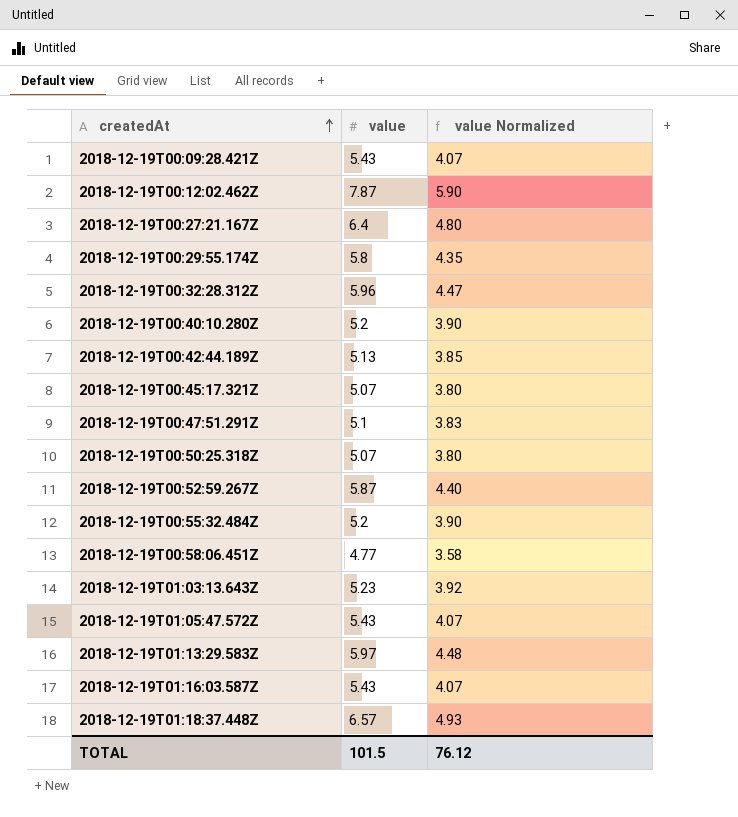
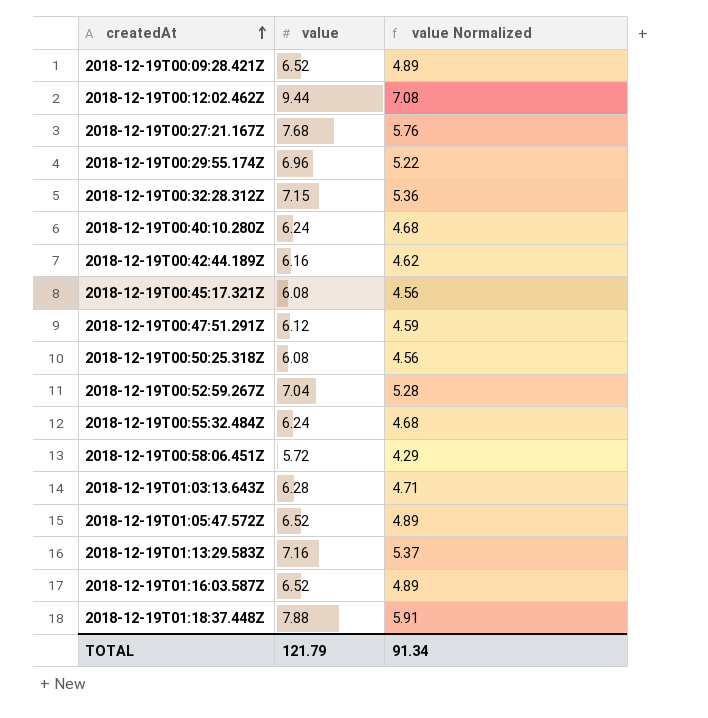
2018-12-19T00:09:28.421Z | value: 5.43 -> 6.52
2018-12-19T00:09:28.421Z | value Normalized: 4.07 -> 4.89
2018-12-19T00:12:02.462Z | value: 7.87 -> 9.44
2018-12-19T00:12:02.462Z | value Normalized: 5.90 -> 7.08
2018-12-19T00:27:21.167Z | value: 6.4 -> 7.68
2018-12-19T00:27:21.167Z | value Normalized: 4.80 -> 5.76
2018-12-19T00:29:55.174Z | value: 5.8 -> 6.96
2018-12-19T00:29:55.174Z | value Normalized: 4.35 -> 5.22
2018-12-19T00:32:28.312Z | value: 5.96 -> 7.15
2018-12-19T00:32:28.312Z | value Normalized: 4.47 -> 5.36
2018-12-19T00:40:10.280Z | value: 5.2 -> 6.24
2018-12-19T00:40:10.280Z | value Normalized: 3.90 -> 4.68
2018-12-19T00:42:44.189Z | value: 5.13 -> 6.16
2018-12-19T00:42:44.189Z | value Normalized: 3.85 -> 4.62
2018-12-19T00:45:17.321Z | value: 5.07 -> 6.08
2018-12-19T00:45:17.321Z | value Normalized: 3.80 -> 4.56
2018-12-19T00:47:51.291Z | value: 5.1 -> 6.12
2018-12-19T00:47:51.291Z | value Normalized: 3.83 -> 4.59
2018-12-19T00:50:25.318Z | value: 5.07 -> 6.08
2018-12-19T00:50:25.318Z | value Normalized: 3.80 -> 4.56
2018-12-19T00:52:59.267Z | value: 5.87 -> 7.04
2018-12-19T00:52:59.267Z | value Normalized: 4.40 -> 5.28
2018-12-19T00:55:32.484Z | value: 5.2 -> 6.24
2018-12-19T00:55:32.484Z | value Normalized: 3.90 -> 4.68
2018-12-19T00:58:06.451Z | value: 4.77 -> 5.72
2018-12-19T00:58:06.451Z | value Normalized: 3.58 -> 4.29
2018-12-19T01:03:13.643Z | value: 5.23 -> 6.28
2018-12-19T01:03:13.643Z | value Normalized: 3.92 -> 4.71
2018-12-19T01:05:47.572Z | value: 5.43 -> 6.52
2018-12-19T01:05:47.572Z | value Normalized: 4.07 -> 4.89
2018-12-19T01:13:29.583Z | value: 5.97 -> 7.16
2018-12-19T01:13:29.583Z | value Normalized: 4.48 -> 5.37
2018-12-19T01:16:03.587Z | value: 5.43 -> 6.52
2018-12-19T01:16:03.587Z | value Normalized: 4.07 -> 4.89
2018-12-19T01:18:37.448Z | value: 6.57 -> 7.88
2018-12-19T01:18:37.448Z | value Normalized: 4.93 -> 5.91
TOTAL | value: 101.5 -> 121.79
TOTAL | value Normalized: 76.12 -> 91.34

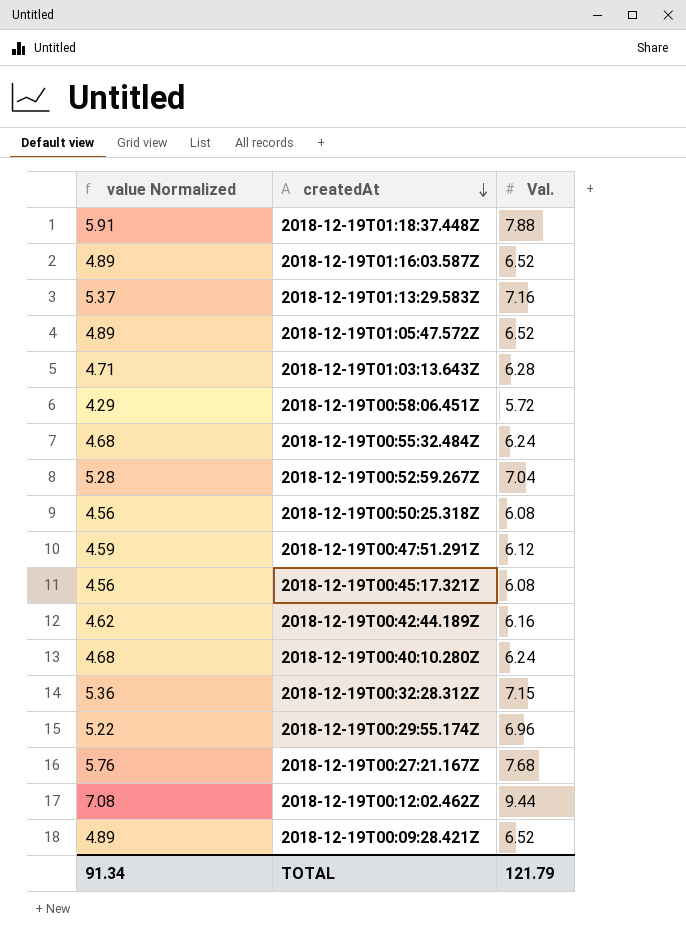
row order: createdAt ascending -> createdAt descending
column value Normalized | position: 3 -> 1
column name: value -> Val.

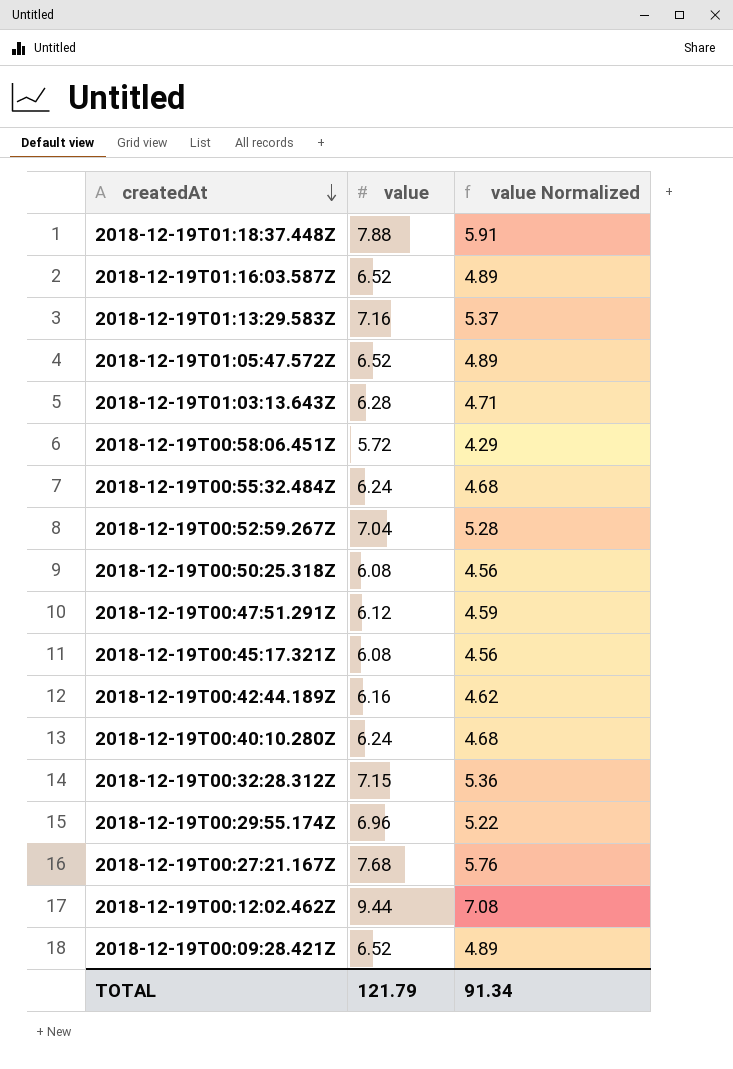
column name: Val. -> value
column value Normalized | position: 1 -> 3

